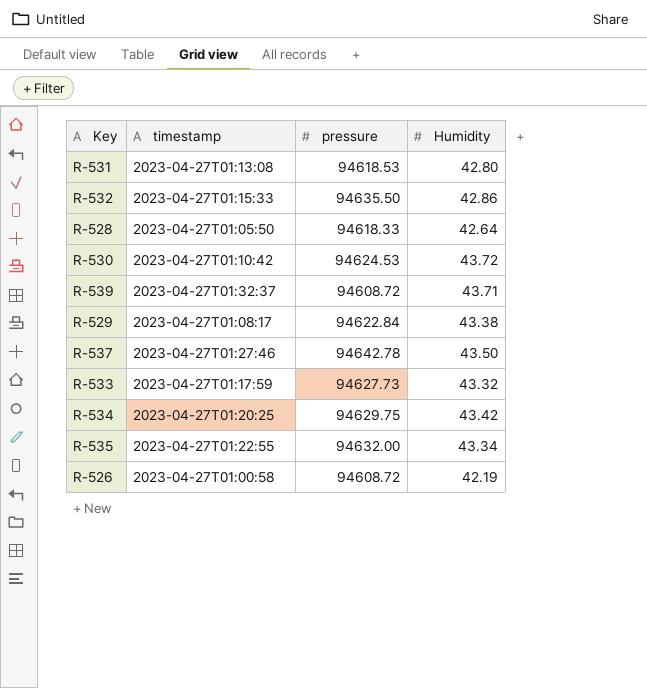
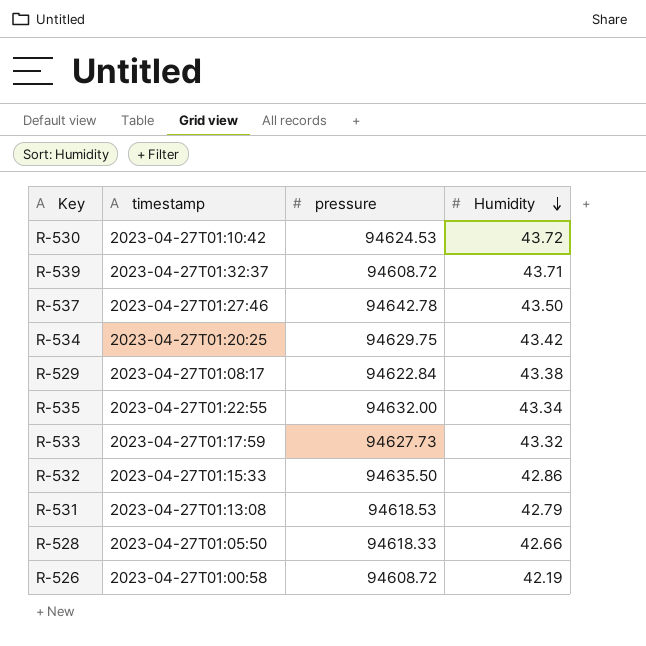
row order: none -> Humidity descending
R-531 | Humidity: 42.80 -> 42.79
R-528 | Humidity: 42.64 -> 42.66

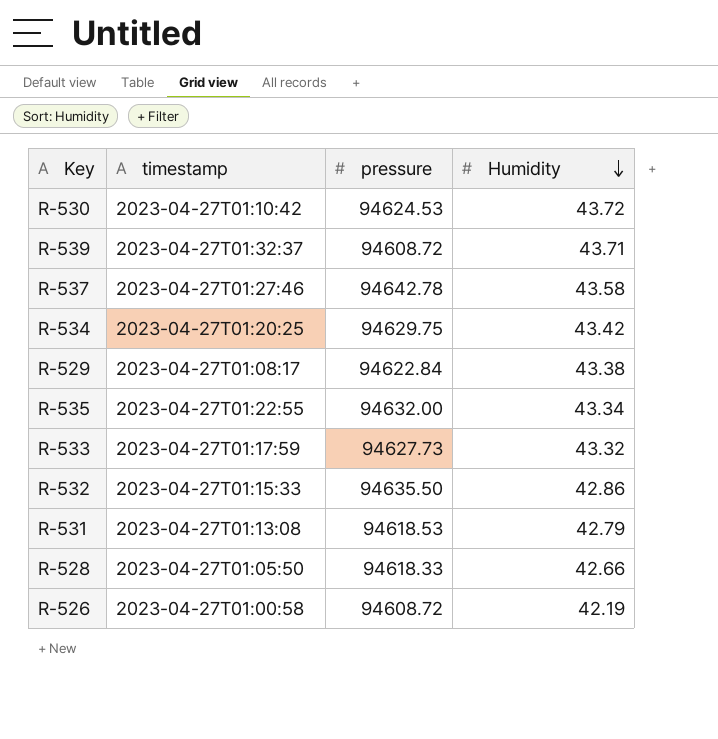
R-537 | Humidity: 43.50 -> 43.58

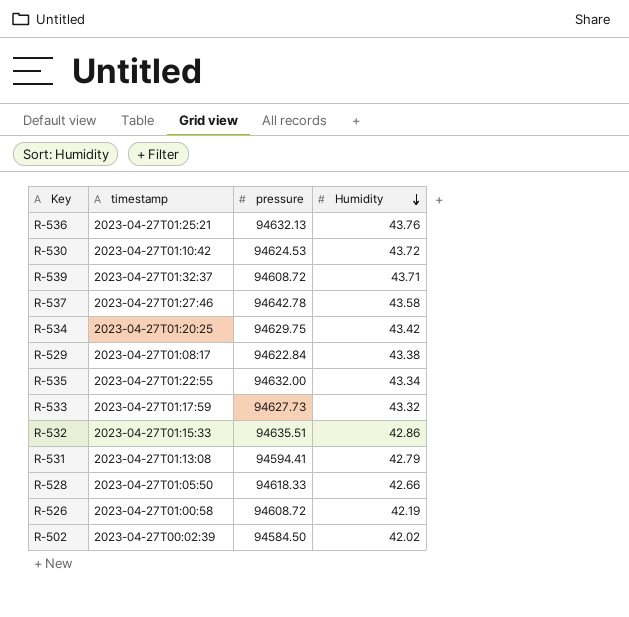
row R-536: none -> 2023-04-27T01:25:21 | 94632.13 | 43.76
R-532 | pressure: 94635.50 -> 94635.51
R-531 | pressure: 94618.53 -> 94594.41
row R-502: none -> 2023-04-27T00:02:39 | 94584.50 | 42.02

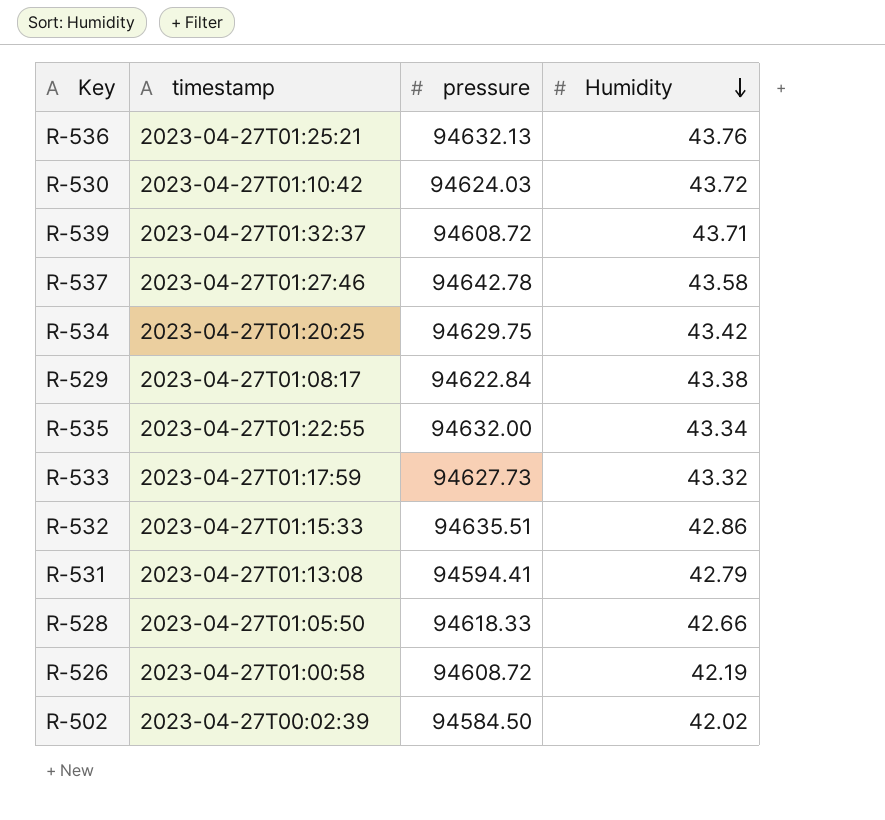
R-530 | pressure: 94624.53 -> 94624.03

